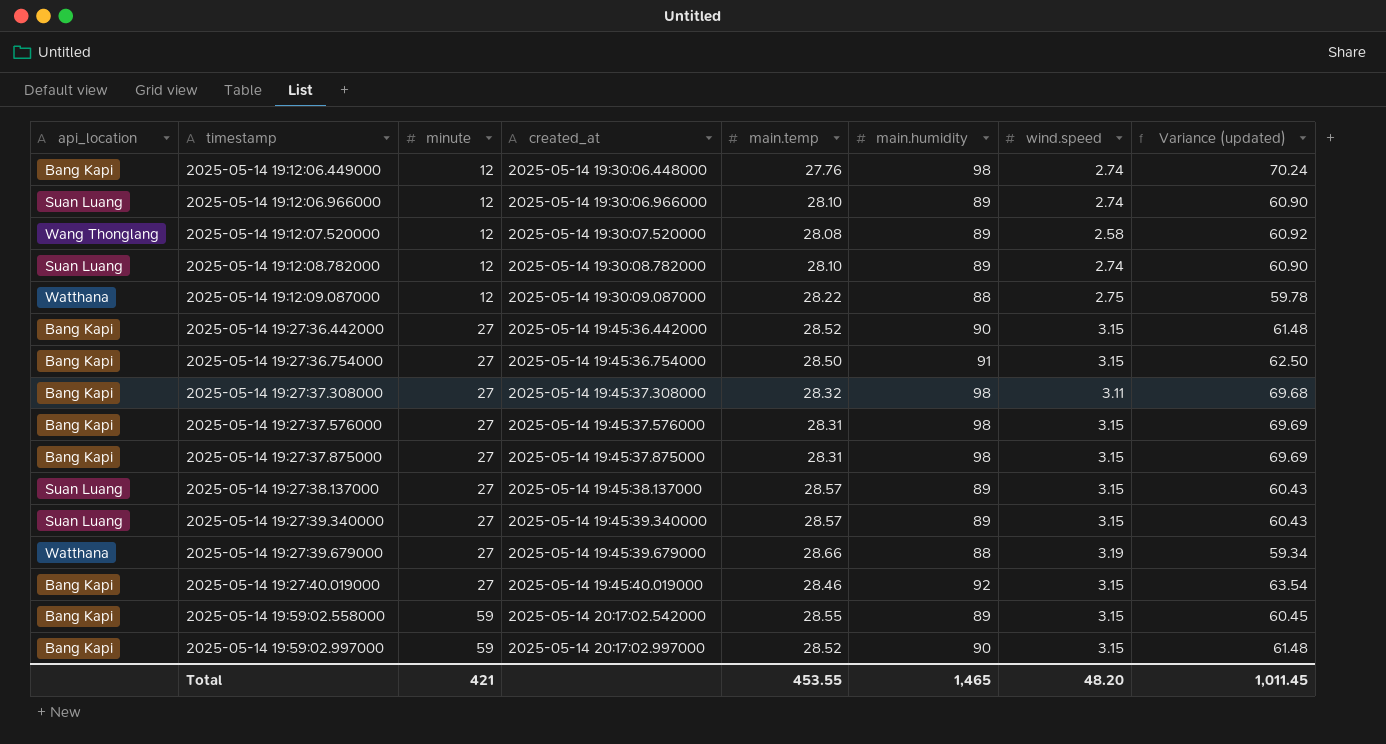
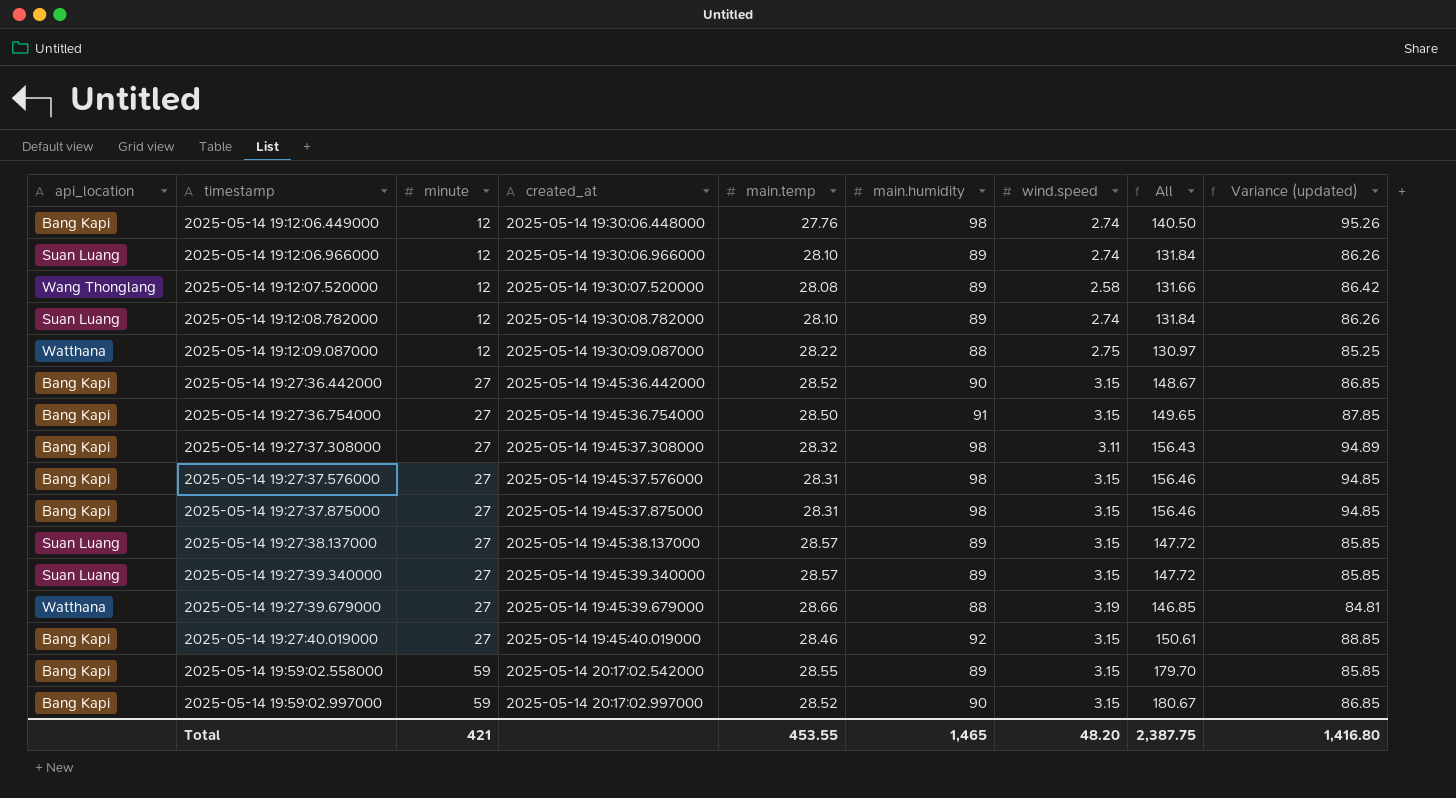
column All | formula: none -> [minute] + [main.temp] + [main.humidity] + [wind.speed]
column Variance (updated) | formula: [main.humidity] - [main.temp] -> [main.humidity] - [wind.speed]
Total | Variance (updated): 1,011.45 -> 1,416.80

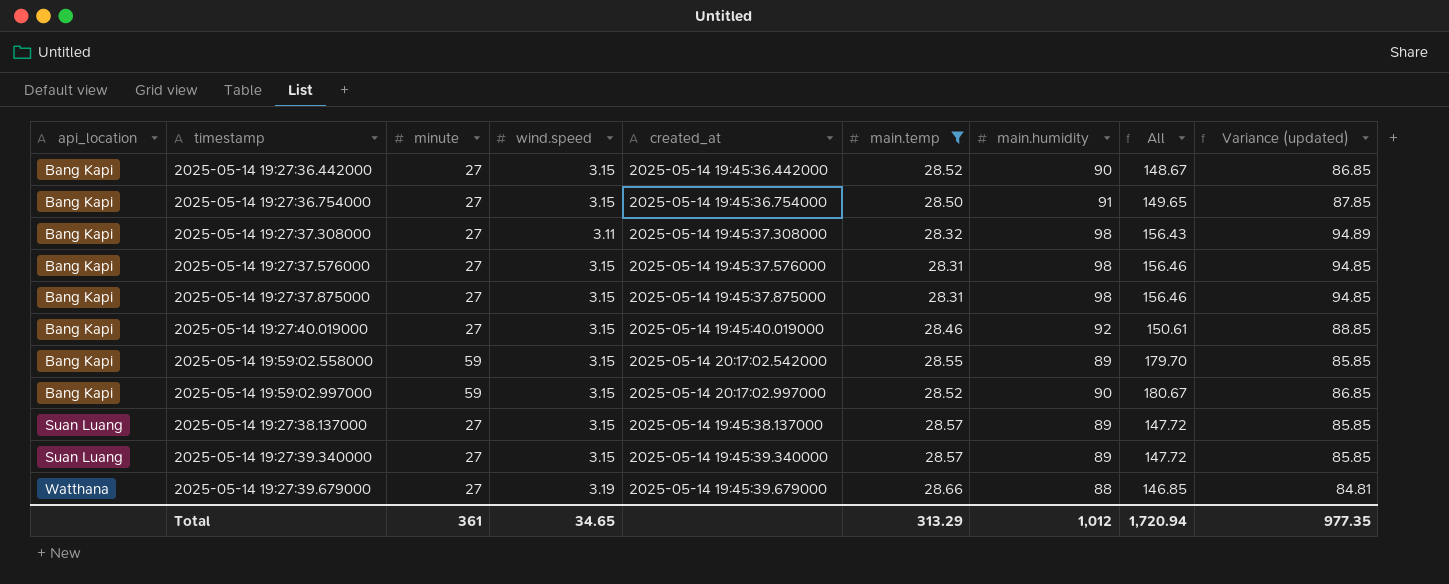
filter: none -> main.temp >= 28.31
row order: timestamp ascending -> api_location ascending
column wind.speed | position: 7 -> 4
Total | minute: 421 -> 361
Total | wind.speed: 48.20 -> 34.65
Total | main.temp: 453.55 -> 313.29
Total | main.humidity: 1,465 -> 1,012
Total | All: 2,387.75 -> 1,720.94
Total | Variance (updated): 1,416.80 -> 977.35

